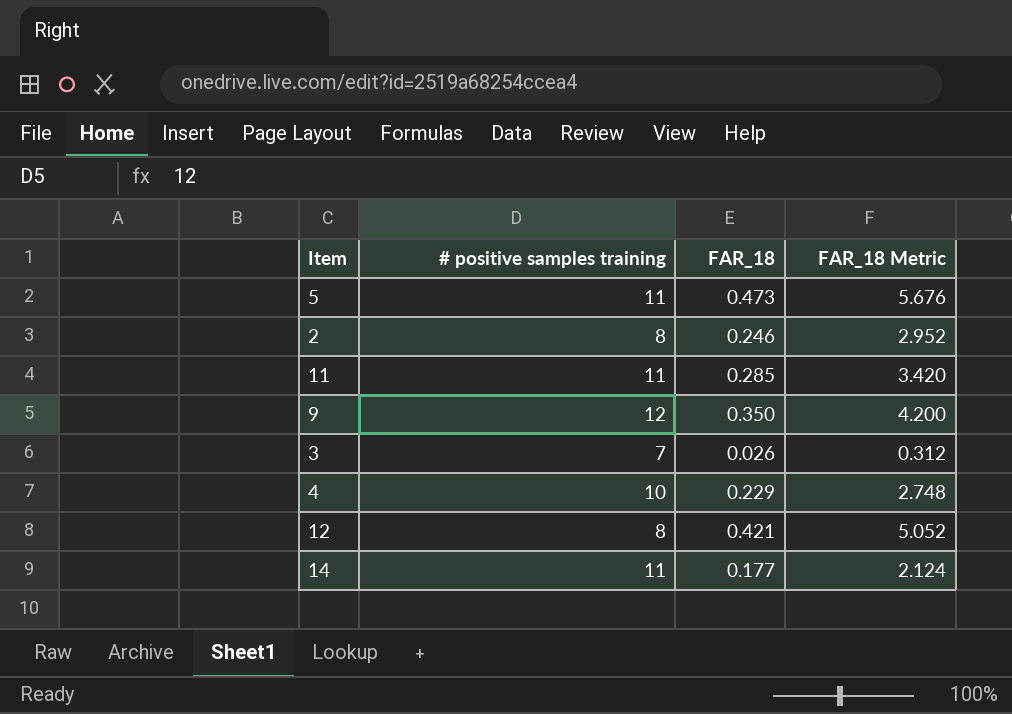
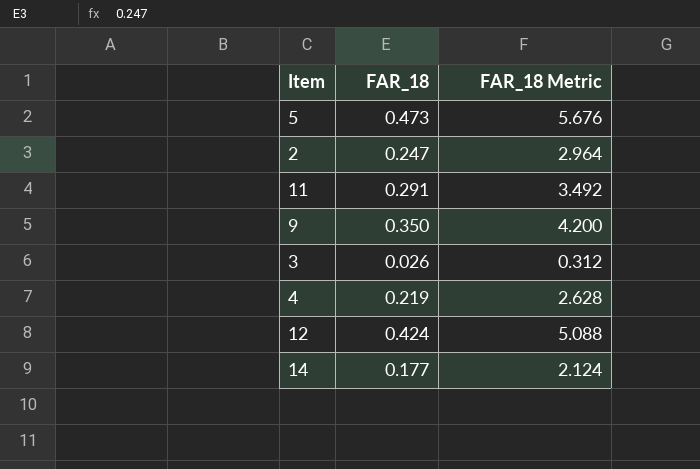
column # positive samples training | position: 2 -> none
2 | FAR_18: 0.246 -> 0.247
2 | FAR_18 Metric: 2.952 -> 2.964
11 | FAR_18: 0.285 -> 0.291
11 | FAR_18 Metric: 3.420 -> 3.492
4 | FAR_18: 0.229 -> 0.219
4 | FAR_18 Metric: 2.748 -> 2.628
12 | FAR_18: 0.421 -> 0.424
12 | FAR_18 Metric: 5.052 -> 5.088

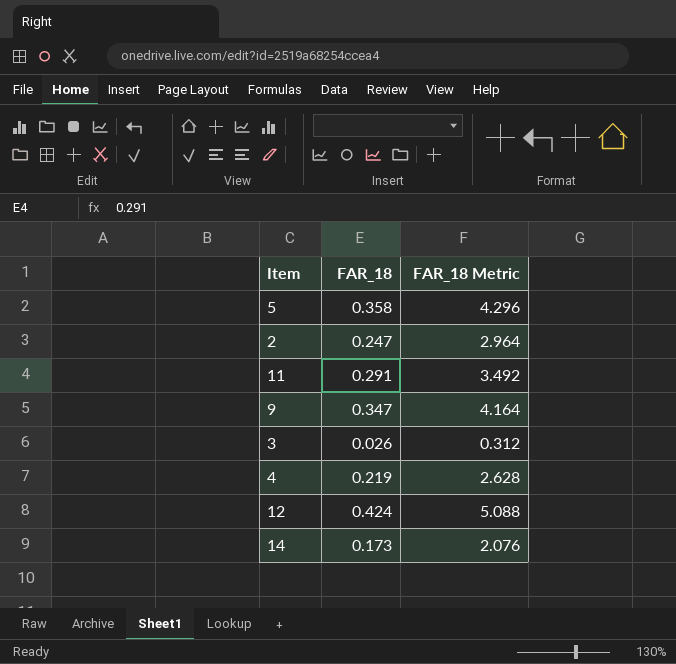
5 | FAR_18: 0.473 -> 0.358
5 | FAR_18 Metric: 5.676 -> 4.296
9 | FAR_18: 0.350 -> 0.347
9 | FAR_18 Metric: 4.200 -> 4.164
14 | FAR_18: 0.177 -> 0.173
14 | FAR_18 Metric: 2.124 -> 2.076

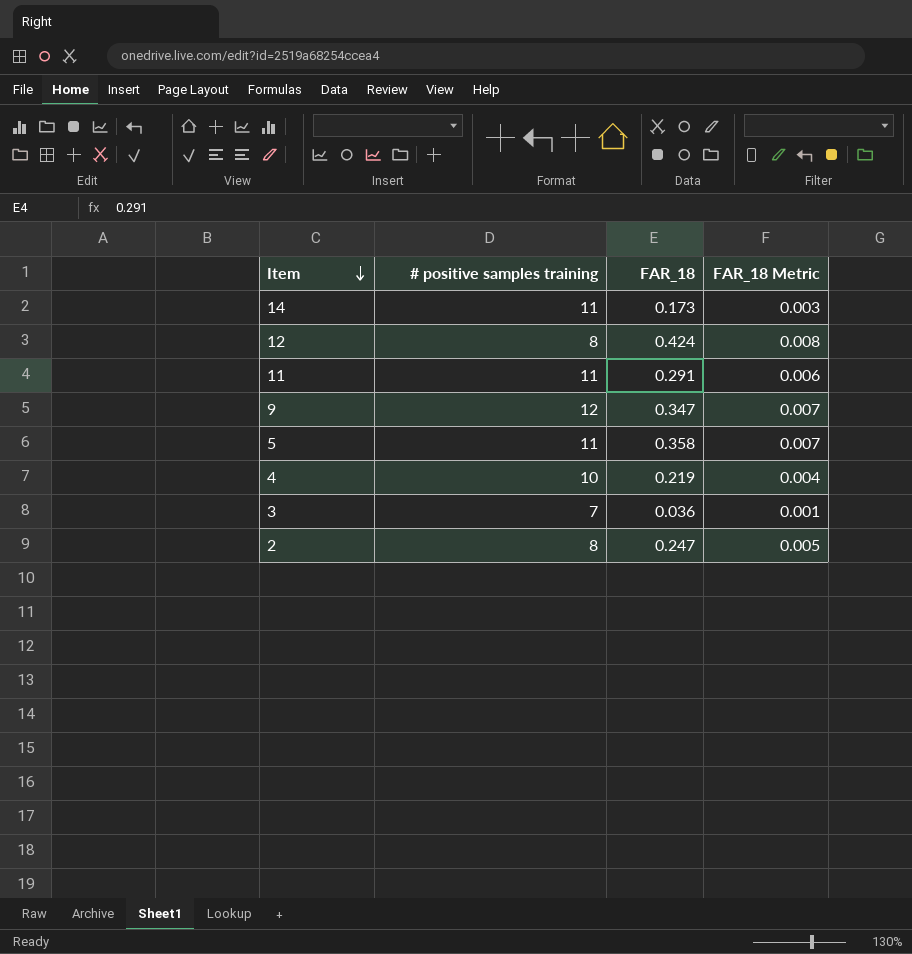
row order: none -> Item descending
column # positive samples training | position: none -> 2
column FAR_18 Metric | formula: [FAR_18] * 12 -> [FAR_18] * 0.02
3 | FAR_18: 0.026 -> 0.036

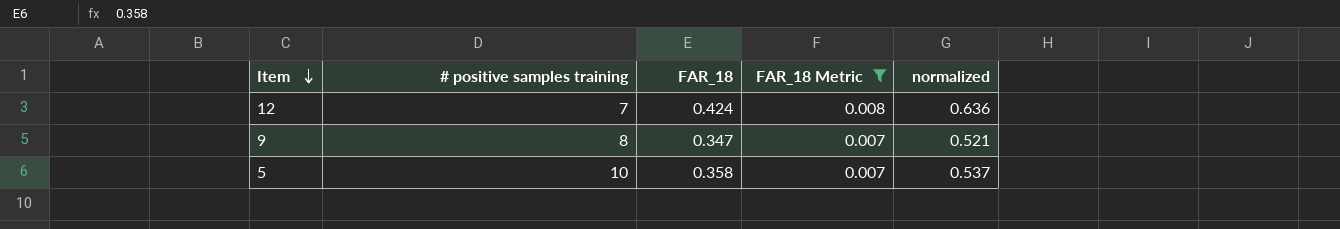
filter: none -> FAR_18 Metric >= 0.007
column normalized | formula: none -> [FAR_18] * 1.5
12 | # positive samples training: 8 -> 7
9 | # positive samples training: 12 -> 8
5 | # positive samples training: 11 -> 10

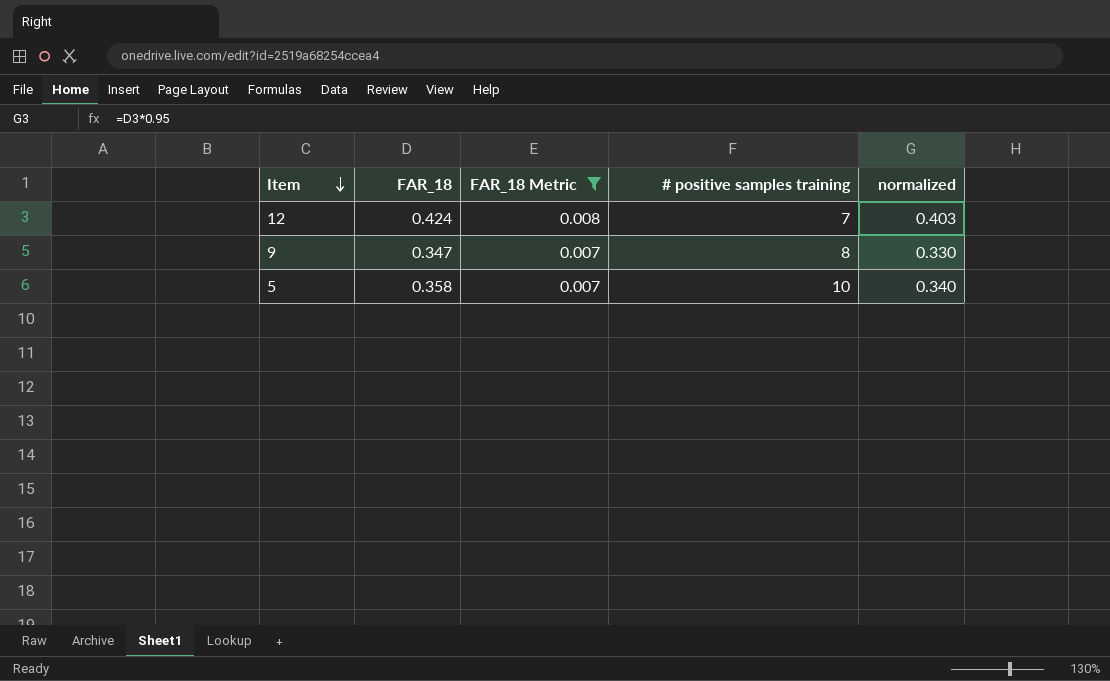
column # positive samples training | position: 2 -> 4
column normalized | formula: [FAR_18] * 1.5 -> [FAR_18] * 0.95

